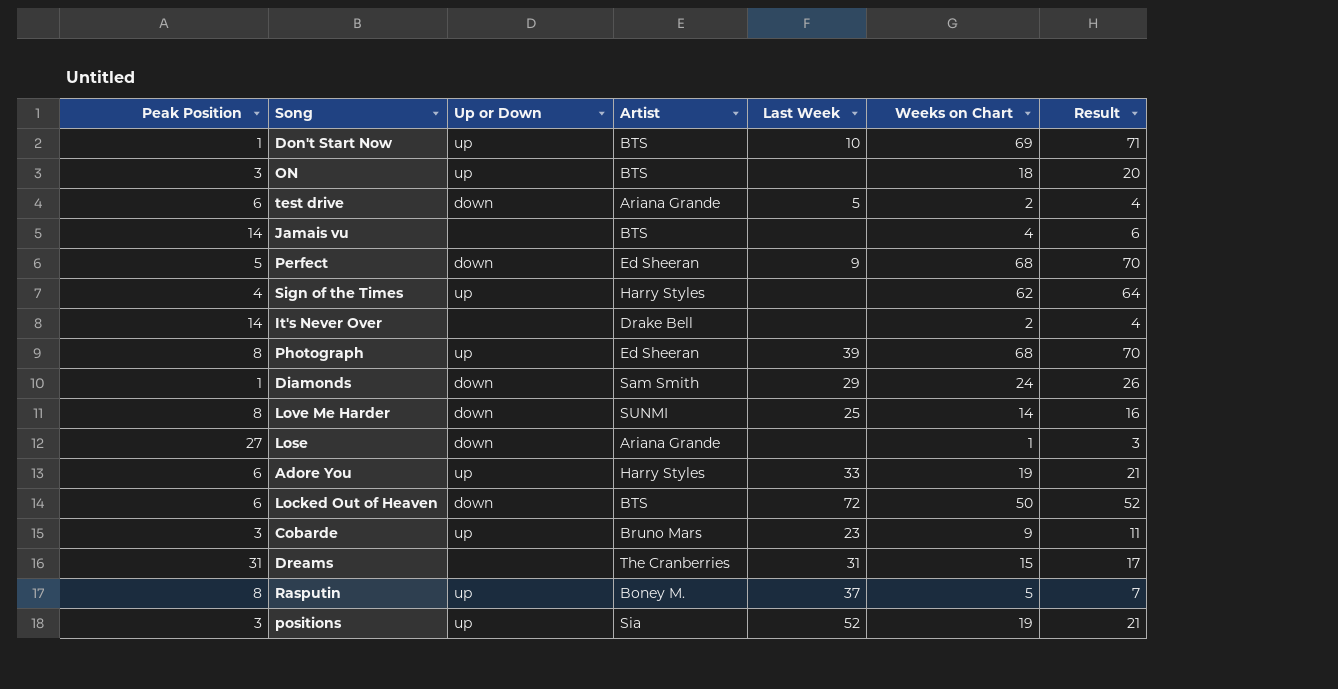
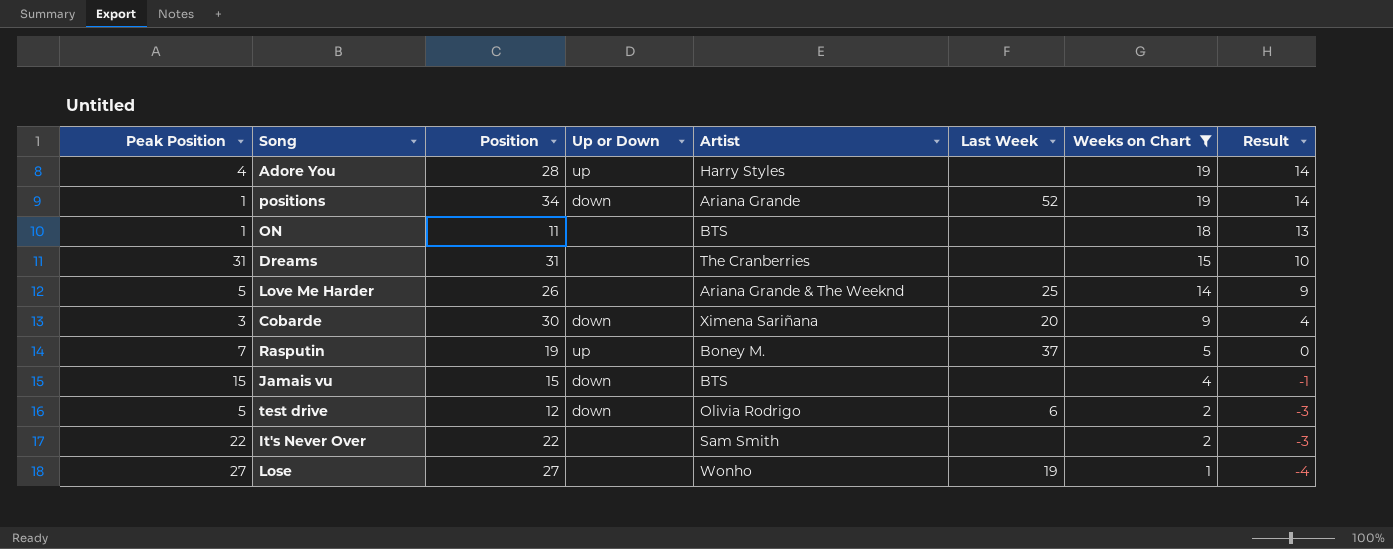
filter: none -> Weeks on Chart <= 19
row order: none -> Weeks on Chart descending
column Position | position: none -> 3
column Result | formula: [Weeks on Chart] + 2 -> [Weeks on Chart] - 5
Adore You | Peak Position: 6 -> 4
Adore You | Last Week: 33 -> none
positions | Peak Position: 3 -> 1
positions | Up or Down: up -> down
positions | Artist: Sia -> Ariana Grande
ON | Peak Position: 3 -> 1
ON | Up or Down: up -> none
Dreams | Last Week: 31 -> none
Love Me Harder | Peak Position: 8 -> 5
Love Me Harder | Up or Down: down -> none
Love Me Harder | Artist: SUNMI -> Ariana Grande & The Weeknd
Cobarde | Up or Down: up -> down
Cobarde | Artist: Bruno Mars -> Ximena Sariñana
Cobarde | Last Week: 23 -> 20
Rasputin | Peak Position: 8 -> 7
Jamais vu | Peak Position: 14 -> 15
Jamais vu | Up or Down: none -> down
test drive | Peak Position: 6 -> 5
test drive | Artist: Ariana Grande -> Olivia Rodrigo
test drive | Last Week: 5 -> 6
It's Never Over | Peak Position: 14 -> 22
It's Never Over | Artist: Drake Bell -> Sam Smith
Lose | Up or Down: down -> none
Lose | Artist: Ariana Grande -> Wonho
Lose | Last Week: none -> 19

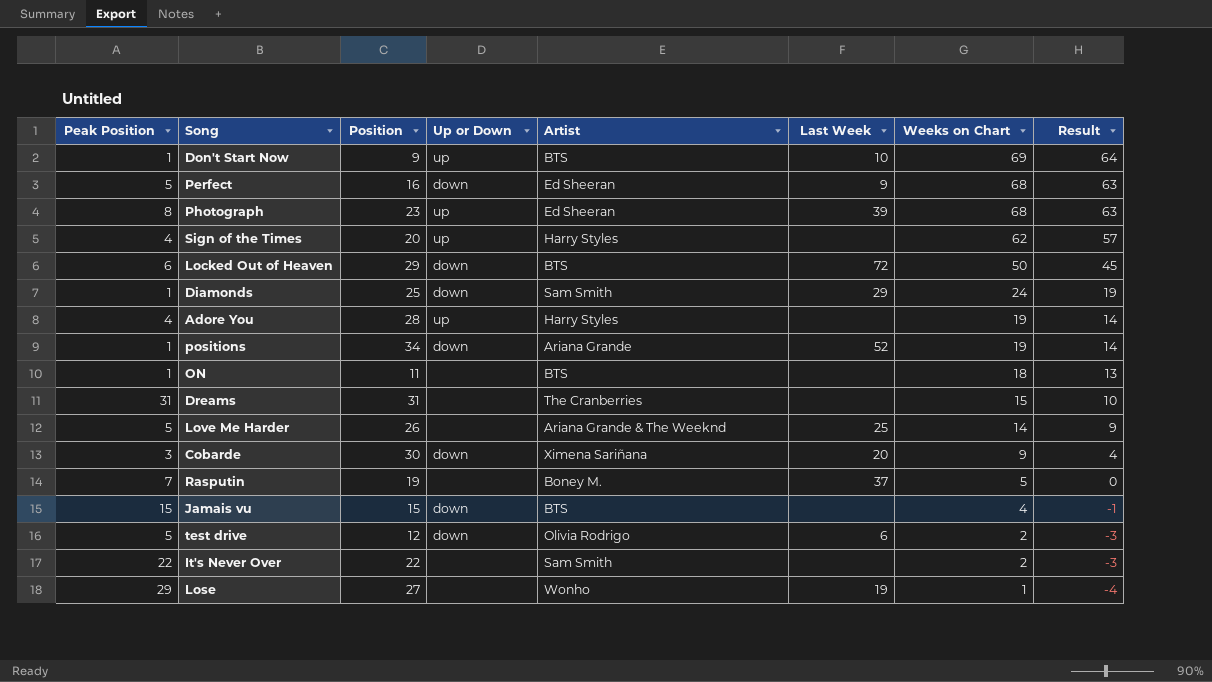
filter: Weeks on Chart <= 19 -> none
Rasputin | Up or Down: up -> none
Lose | Peak Position: 27 -> 29

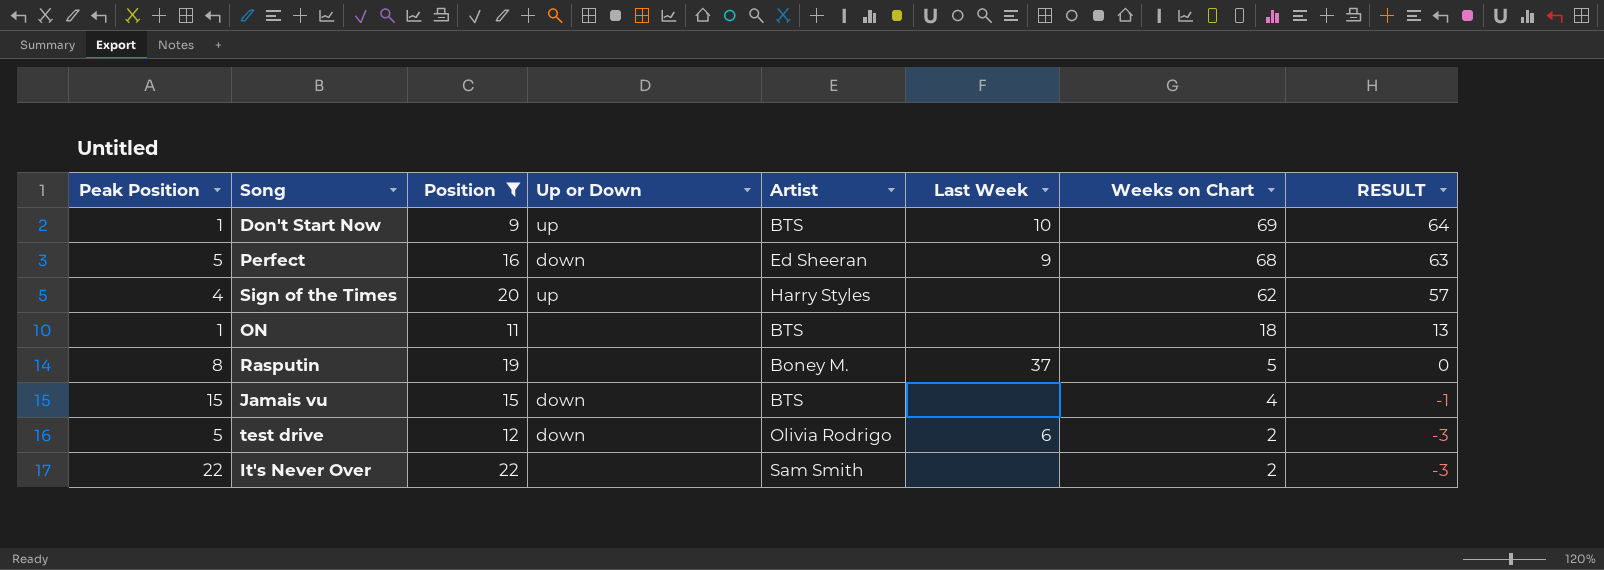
filter: none -> Position <= 22
column name: Result -> RESULT
Rasputin | Peak Position: 7 -> 8

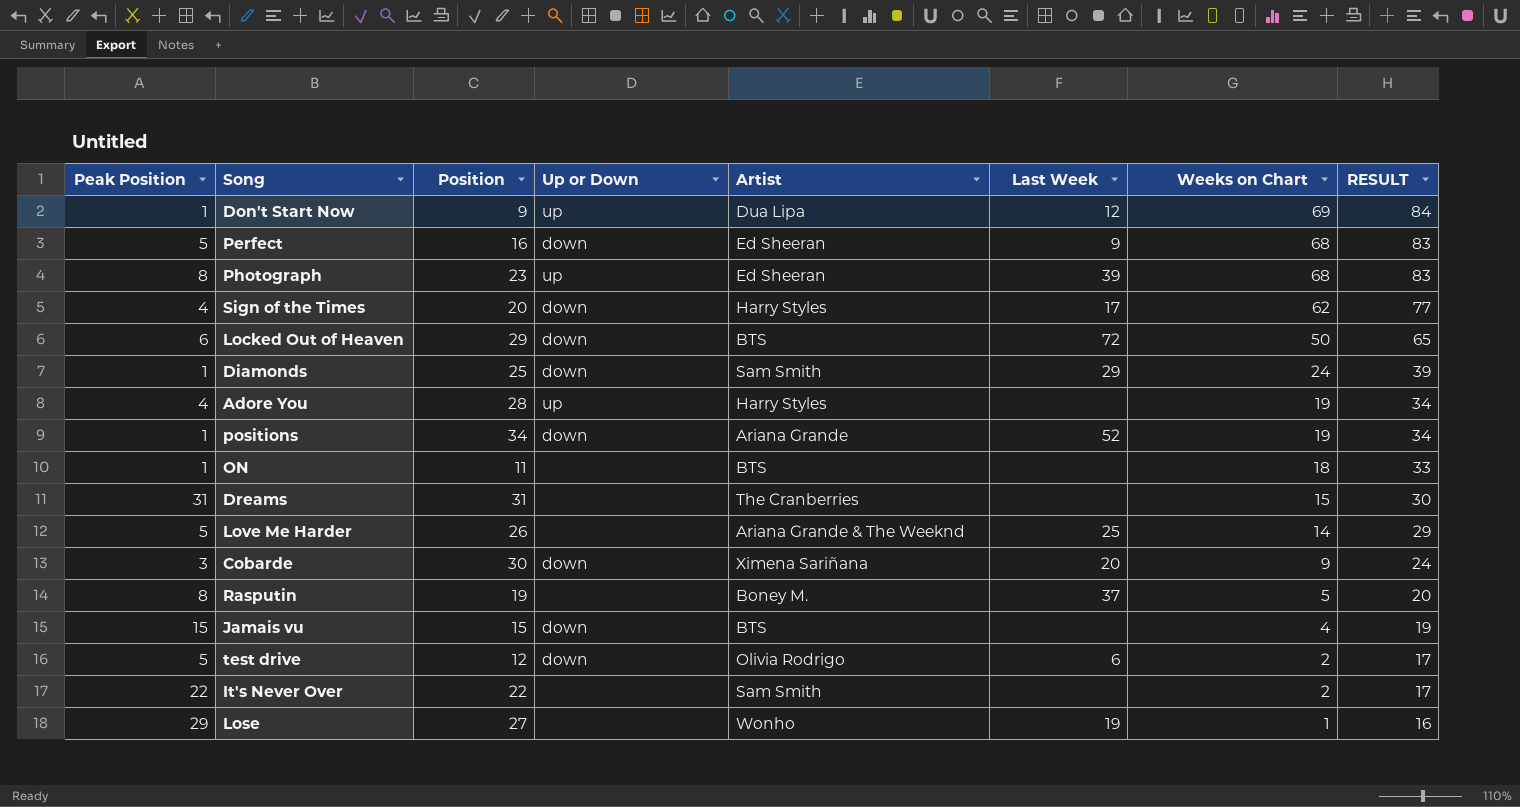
filter: Position <= 22 -> none
column RESULT | formula: [Weeks on Chart] - 5 -> [Weeks on Chart] + 15
Don't Start Now | Artist: BTS -> Dua Lipa
Don't Start Now | Last Week: 10 -> 12
Sign of the Times | Up or Down: up -> down
Sign of the Times | Last Week: none -> 17

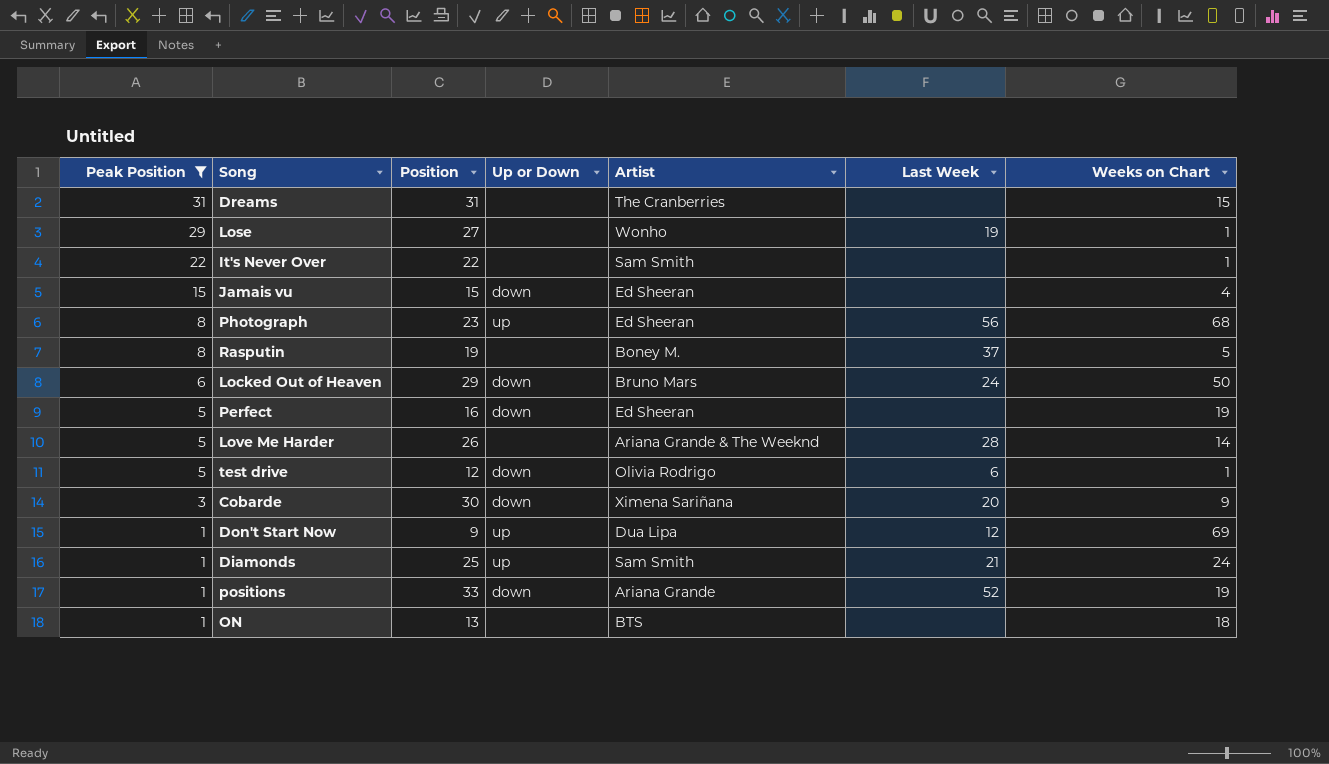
filter: none -> Peak Position != 4
row order: Weeks on Chart descending -> Peak Position descending
column RESULT | formula: [Weeks on Chart] + 15 -> none
It's Never Over | Weeks on Chart: 2 -> 1
Jamais vu | Artist: BTS -> Ed Sheeran
Photograph | Last Week: 39 -> 56
Locked Out of Heaven | Artist: BTS -> Bruno Mars
Locked Out of Heaven | Last Week: 72 -> 24
Perfect | Last Week: 9 -> none
Perfect | Weeks on Chart: 68 -> 19
Love Me Harder | Last Week: 25 -> 28
test drive | Weeks on Chart: 2 -> 1
Diamonds | Up or Down: down -> up
Diamonds | Last Week: 29 -> 21
positions | Position: 34 -> 33
ON | Position: 11 -> 13

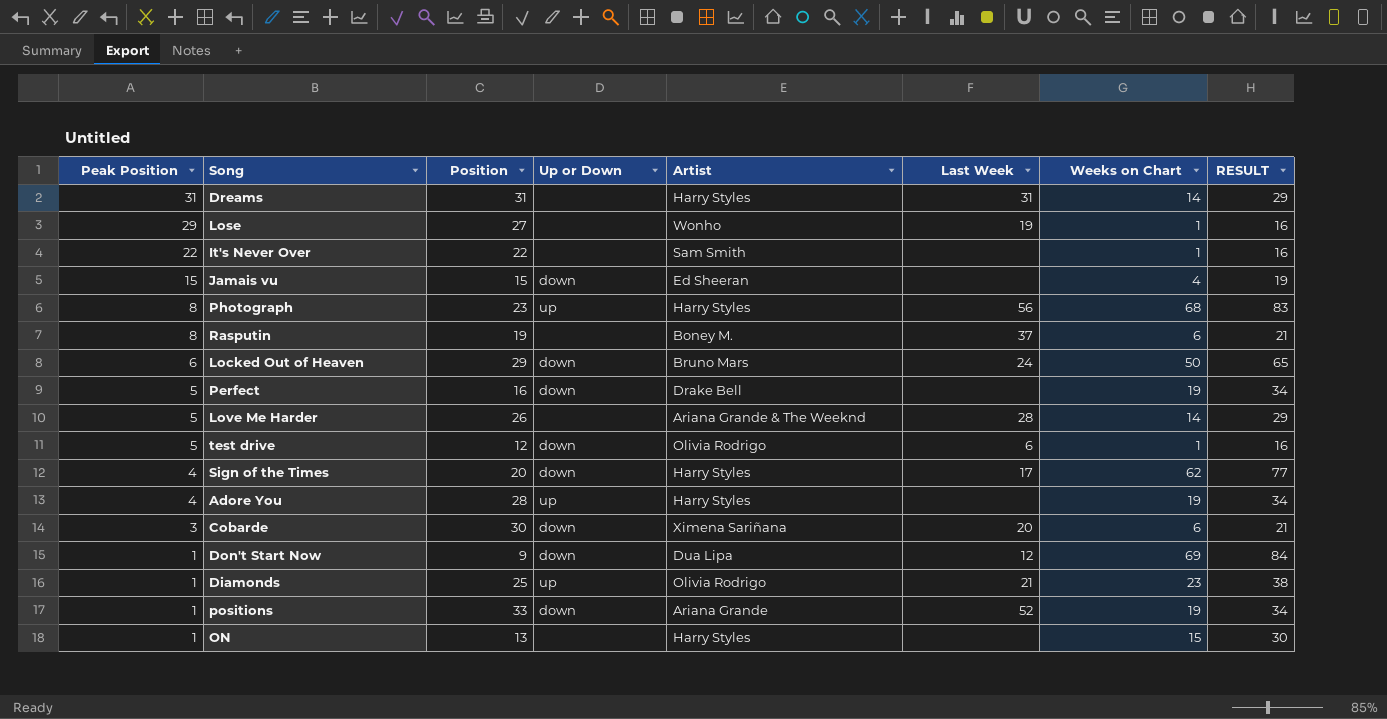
filter: Peak Position != 4 -> none
column RESULT | formula: none -> [Weeks on Chart] + 15
Dreams | Artist: The Cranberries -> Harry Styles
Dreams | Last Week: none -> 31
Dreams | Weeks on Chart: 15 -> 14
Photograph | Artist: Ed Sheeran -> Harry Styles
Rasputin | Weeks on Chart: 5 -> 6
Perfect | Artist: Ed Sheeran -> Drake Bell
Cobarde | Weeks on Chart: 9 -> 6
Don't Start Now | Up or Down: up -> down
Diamonds | Artist: Sam Smith -> Olivia Rodrigo
Diamonds | Weeks on Chart: 24 -> 23
ON | Artist: BTS -> Harry Styles
ON | Weeks on Chart: 18 -> 15

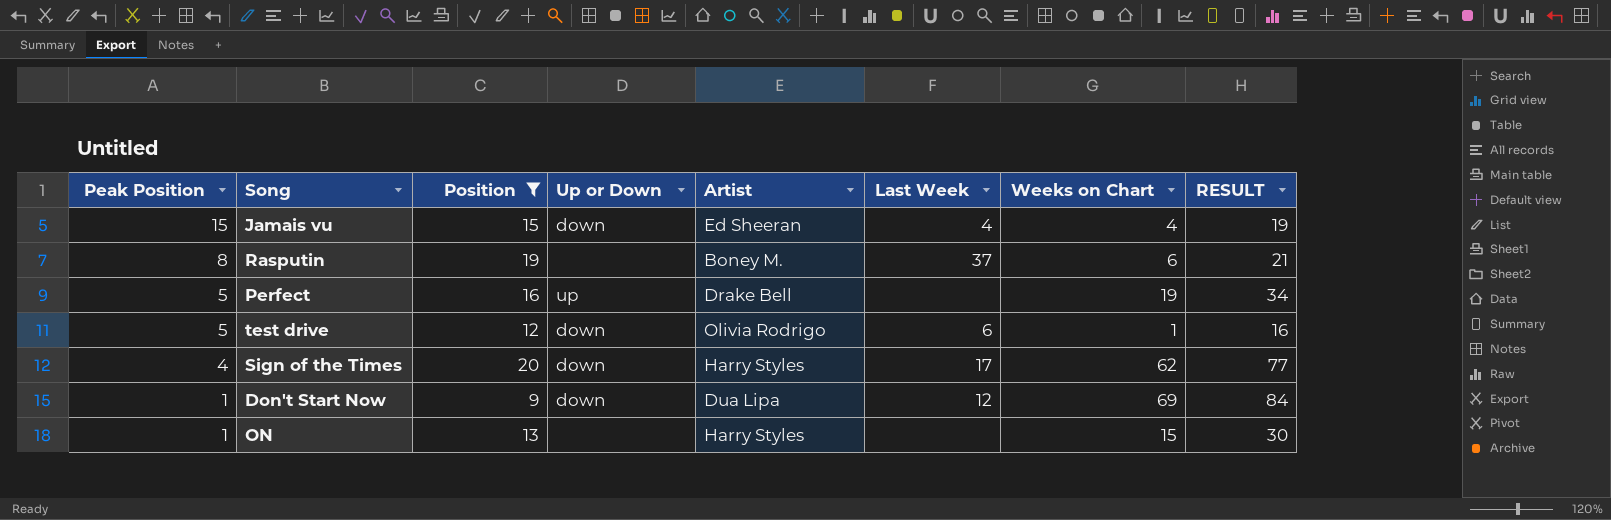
filter: none -> Position <= 20
Jamais vu | Last Week: none -> 4
Perfect | Up or Down: down -> up

